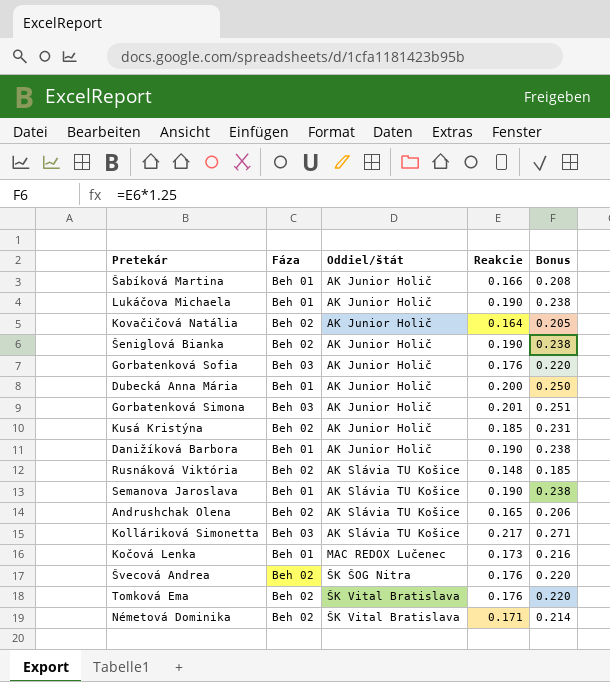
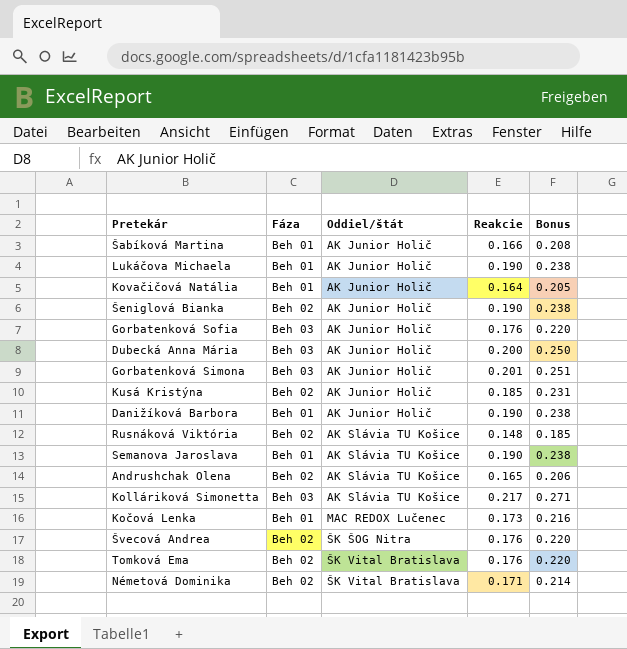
Kovačičová Natália | Fáza: Beh 02 -> Beh 01
Dubecká Anna Mária | Fáza: Beh 01 -> Beh 03

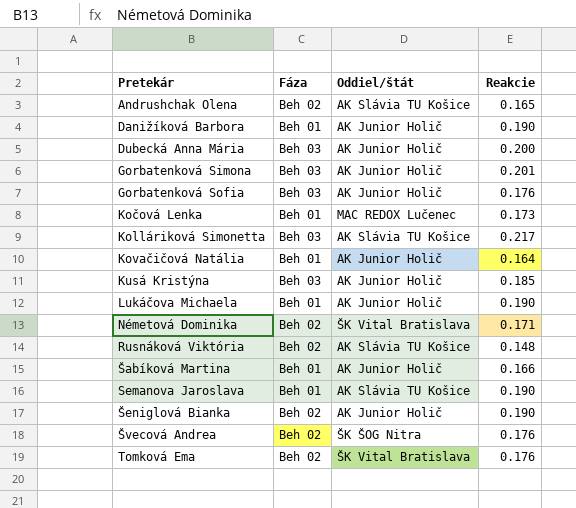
row order: Oddiel/štát ascending -> Pretekár ascending
column Bonus | formula: [Reakcie] * 1.25 -> none
Kusá Kristýna | Fáza: Beh 02 -> Beh 03

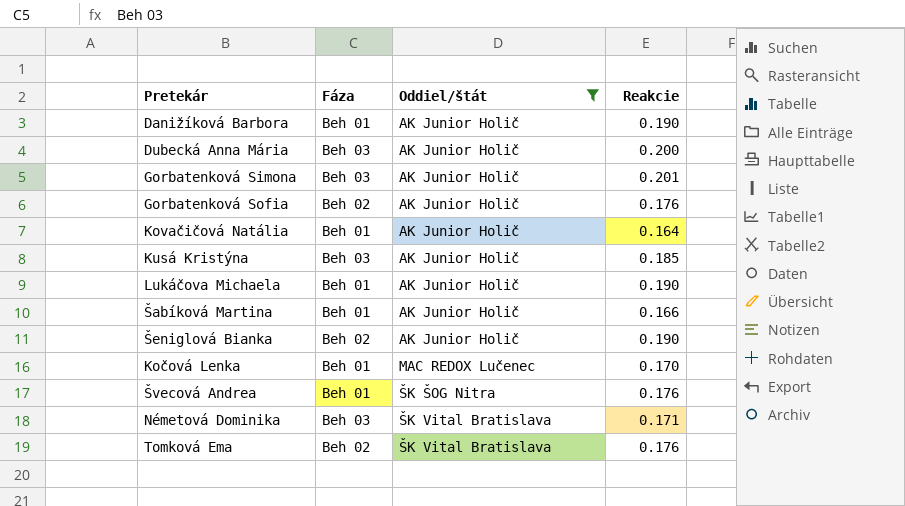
filter: none -> Oddiel/štát != AK Slávia TU Košice
row order: Pretekár ascending -> Oddiel/štát ascending
Gorbatenková Sofia | Fáza: Beh 03 -> Beh 02
Kočová Lenka | Reakcie: 0.173 -> 0.170
Švecová Andrea | Fáza: Beh 02 -> Beh 01
Németová Dominika | Fáza: Beh 02 -> Beh 03

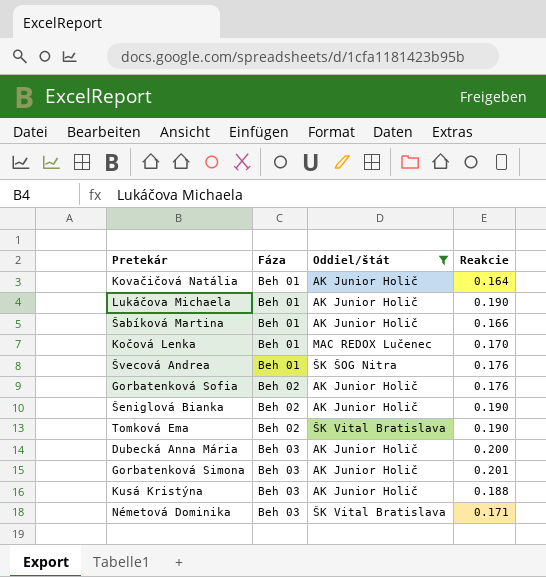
row order: Oddiel/štát ascending -> Fáza ascending
row Danižíková Barbora: Beh 01 | AK Junior Holič | 0.190 -> none
Tomková Ema | Reakcie: 0.176 -> 0.190
Kusá Kristýna | Reakcie: 0.185 -> 0.188

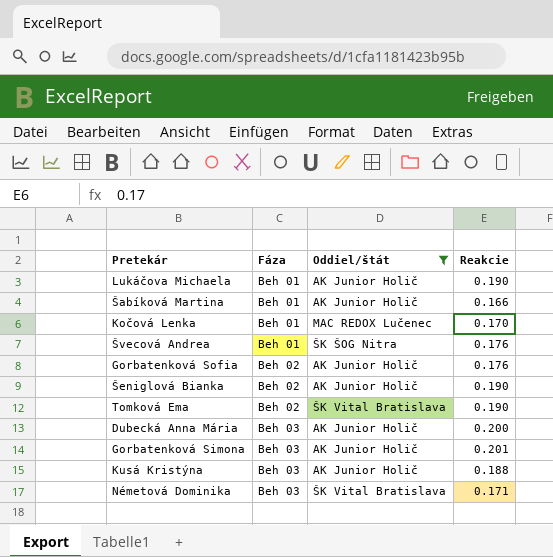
row Kovačičová Natália: Beh 01 | AK Junior Holič | 0.164 -> none

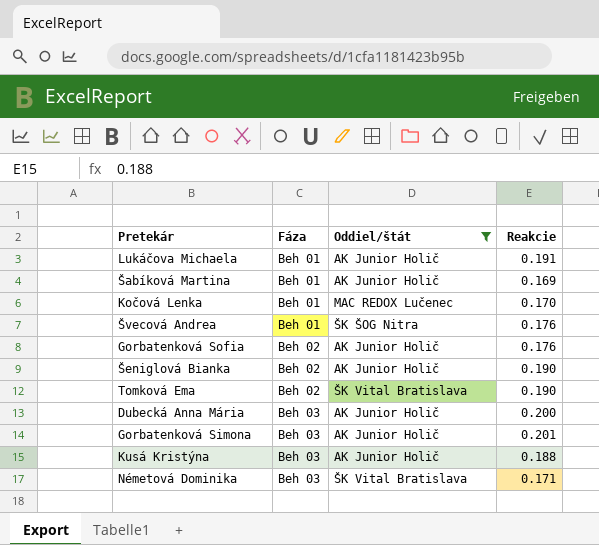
Lukáčova Michaela | Reakcie: 0.190 -> 0.191
Šabíková Martina | Reakcie: 0.166 -> 0.169

